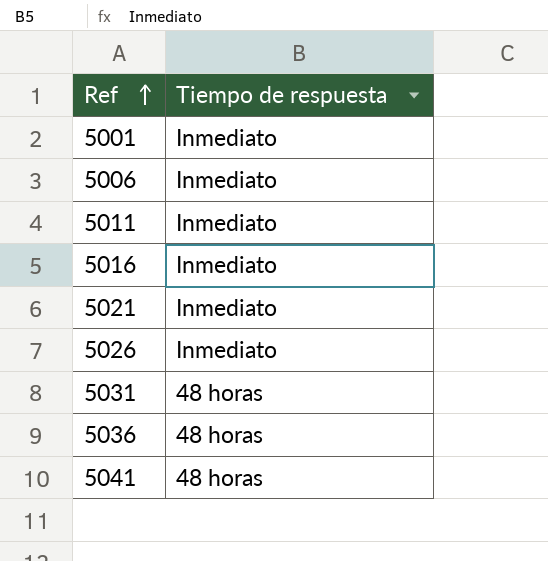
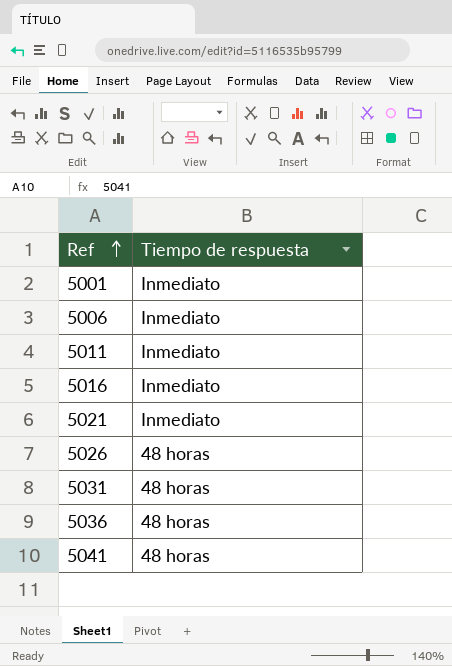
5026 | Tiempo de respuesta: Inmediato -> 48 horas

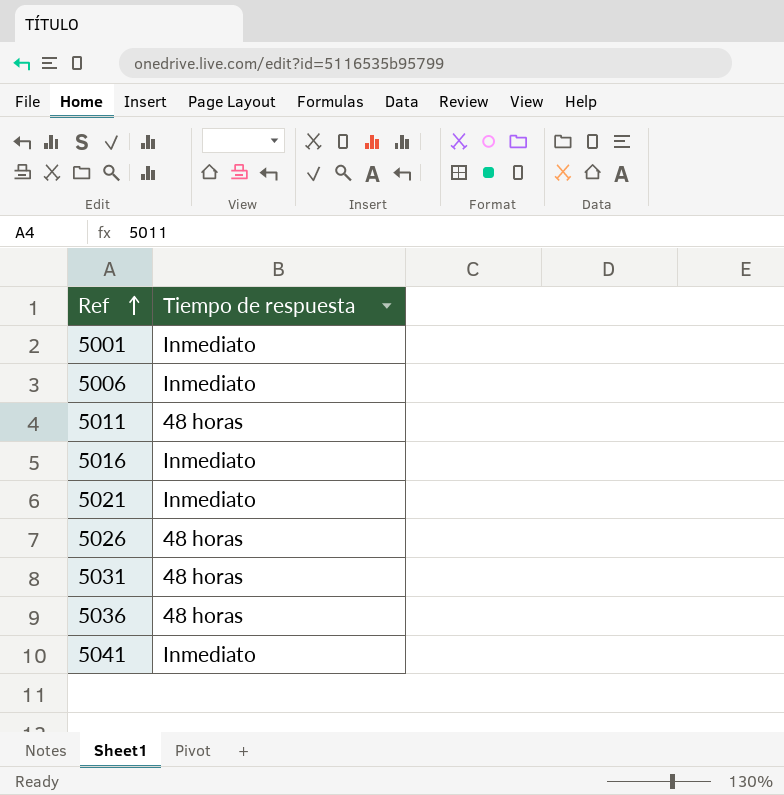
5011 | Tiempo de respuesta: Inmediato -> 48 horas
5041 | Tiempo de respuesta: 48 horas -> Inmediato

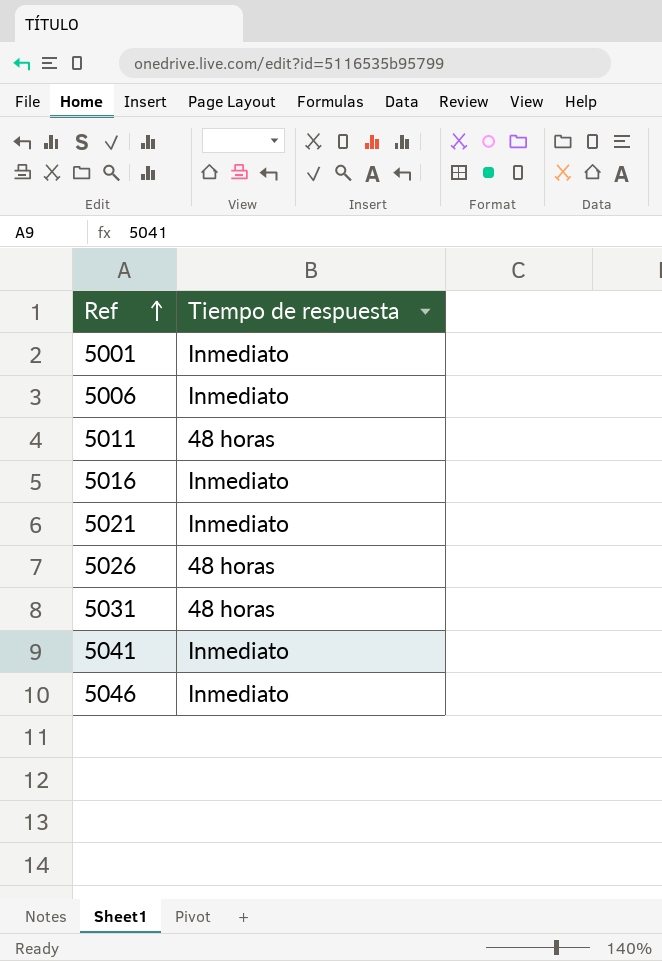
row 5036: 48 horas -> none
row 5046: none -> Inmediato

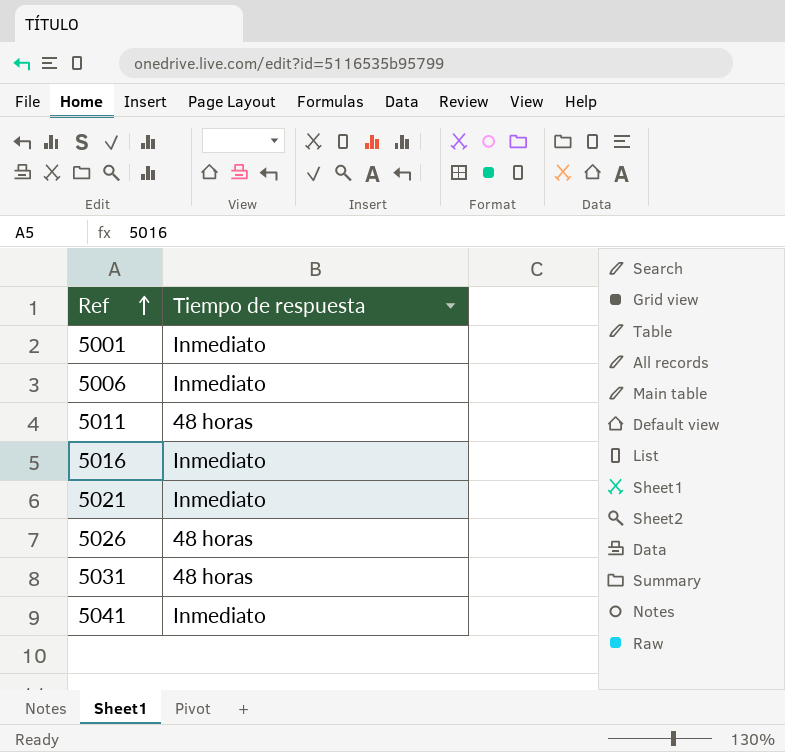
row 5046: Inmediato -> none

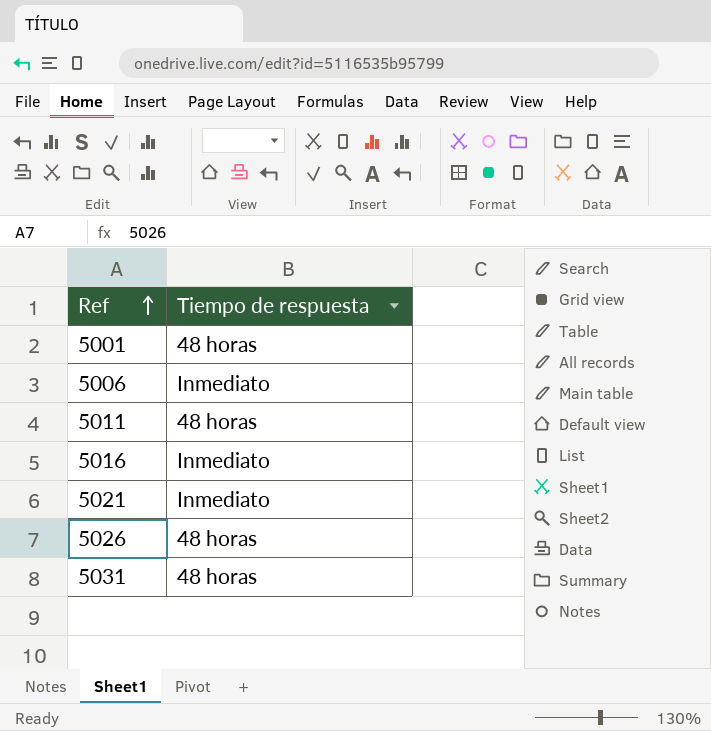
row 5041: Inmediato -> none
5001 | Tiempo de respuesta: Inmediato -> 48 horas

